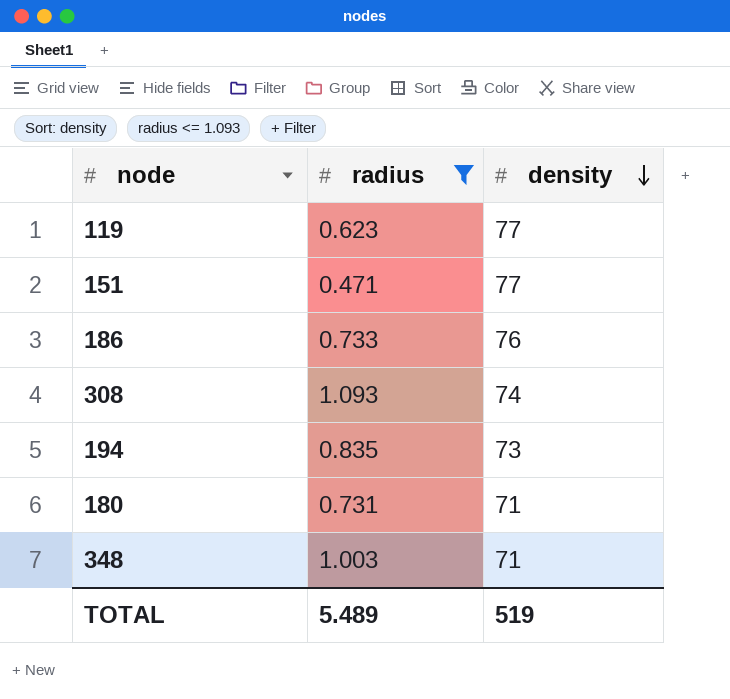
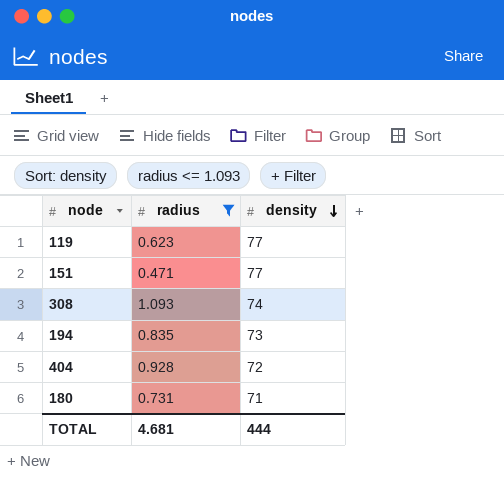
row 186: 0.733 | 76 -> none
row 348: 1.003 | 71 -> none
row 404: none -> 0.928 | 72
TOTAL | radius: 5.489 -> 4.681
TOTAL | density: 519 -> 444

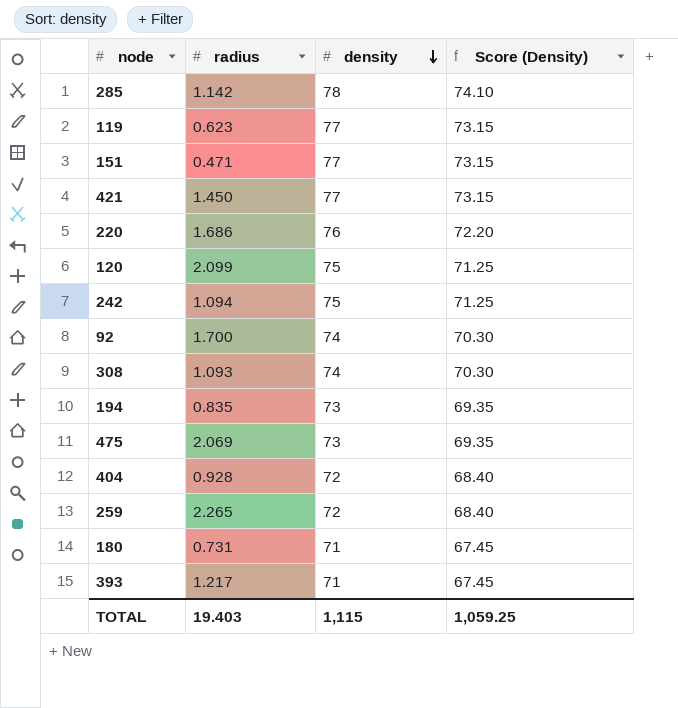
filter: radius <= 1.093 -> none
column Score (Density) | formula: none -> [density] * 0.95
TOTAL | radius: 4.681 -> 19.403
TOTAL | density: 444 -> 1,115

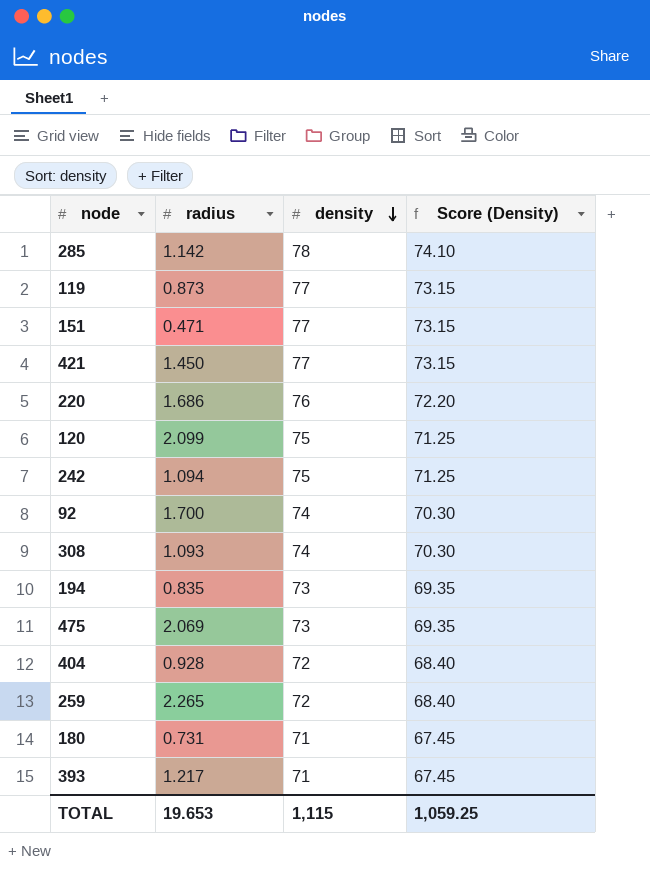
119 | radius: 0.623 -> 0.873
TOTAL | radius: 19.403 -> 19.653

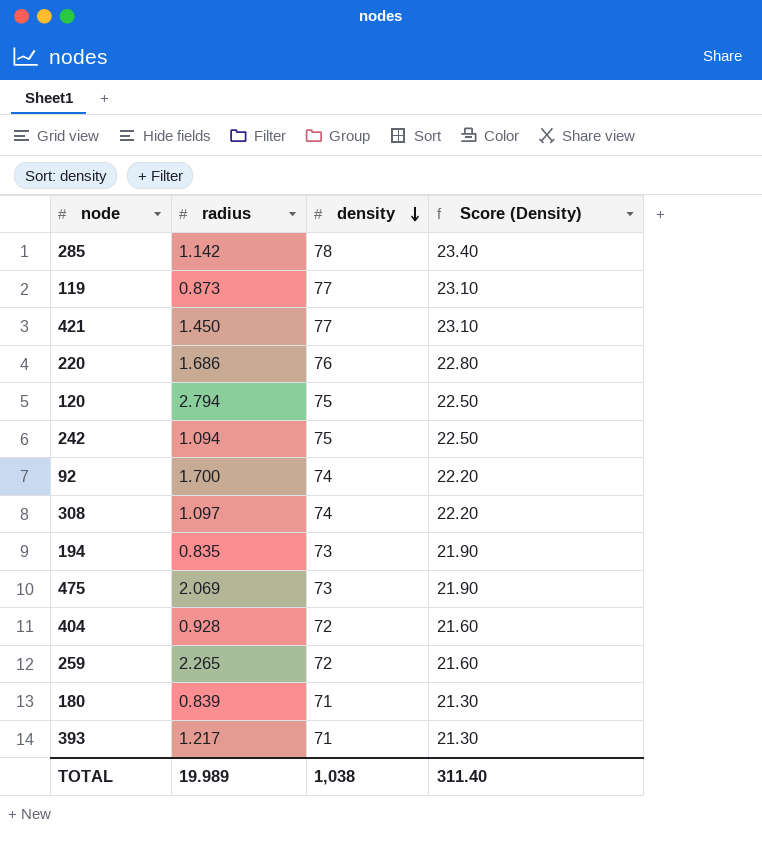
column Score (Density) | formula: [density] * 0.95 -> [density] * 0.3
row 151: 0.471 | 77 | 73.15 -> none
120 | radius: 2.099 -> 2.794
308 | radius: 1.093 -> 1.097
180 | radius: 0.731 -> 0.839
TOTAL | radius: 19.653 -> 19.989
TOTAL | density: 1,115 -> 1,038
TOTAL | Score (Density): 1,059.25 -> 311.40

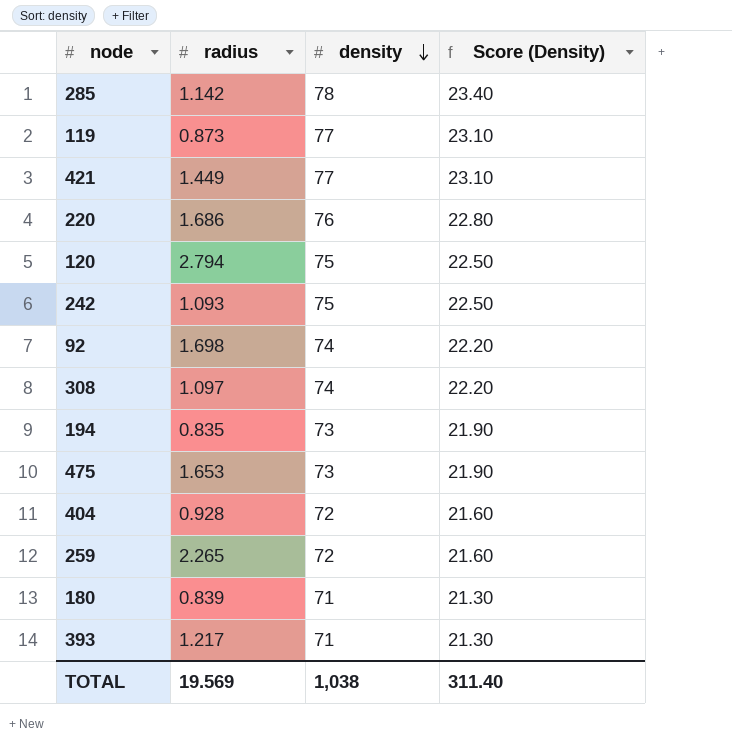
421 | radius: 1.450 -> 1.449
242 | radius: 1.094 -> 1.093
92 | radius: 1.700 -> 1.698
475 | radius: 2.069 -> 1.653
TOTAL | radius: 19.989 -> 19.569

